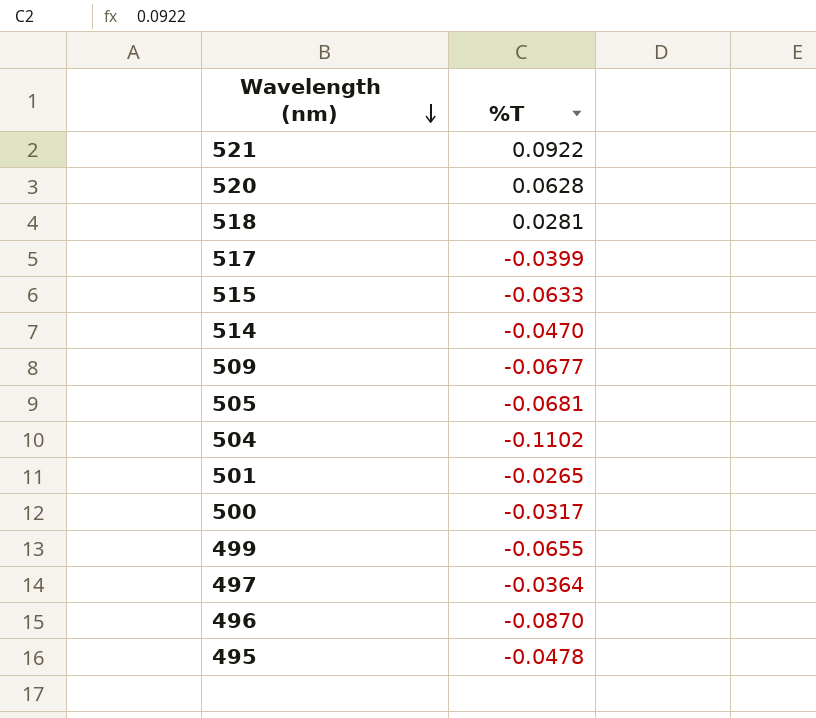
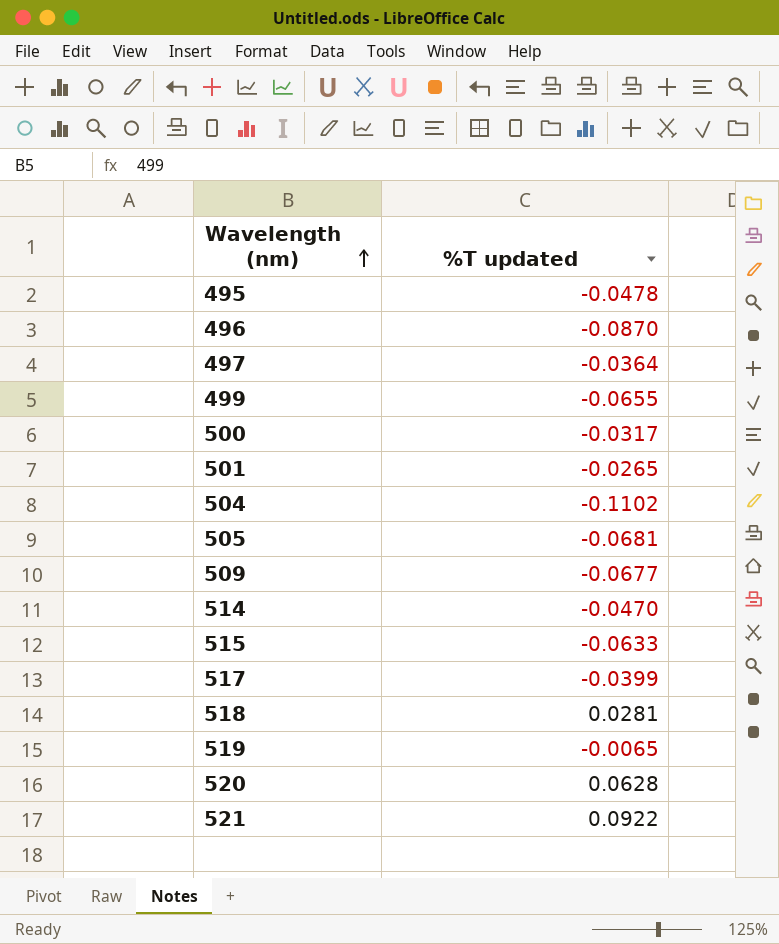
row order: Wavelength (nm) descending -> Wavelength (nm) ascending
column name: %T -> %T updated
row 519: none -> -0.0065

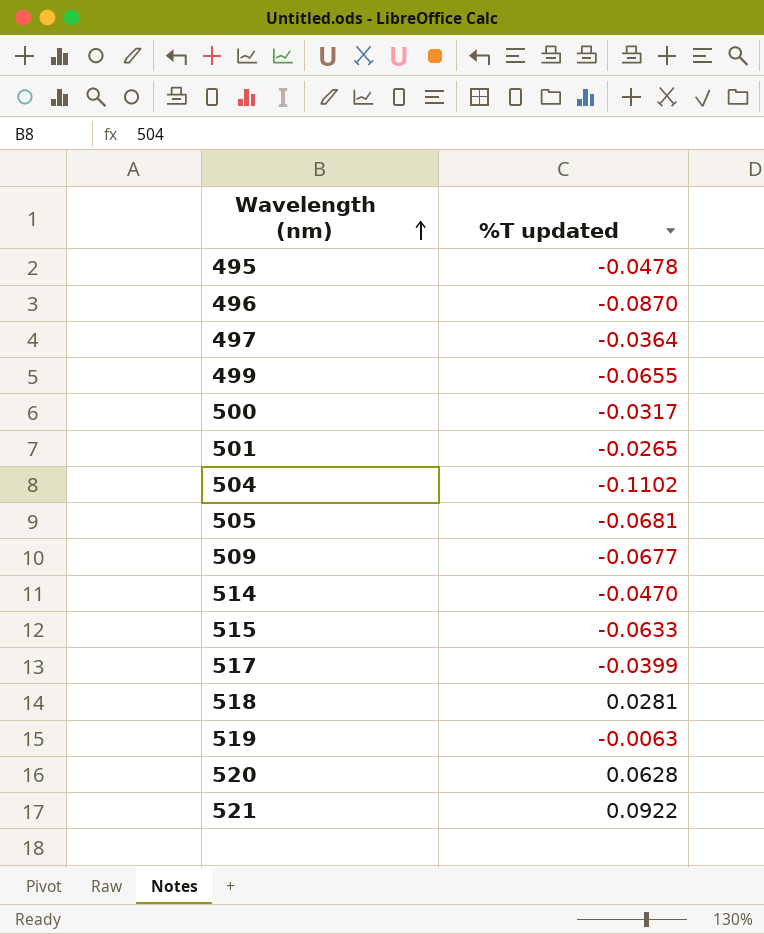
519 | %T updated: -0.0065 -> -0.0063

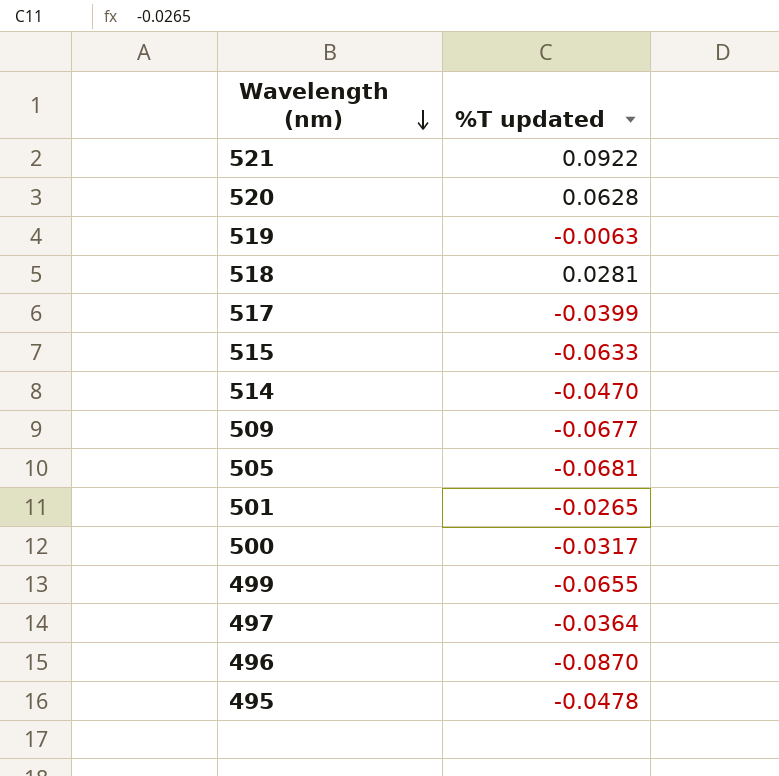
row order: Wavelength (nm) ascending -> Wavelength (nm) descending
row 504: -0.1102 -> none

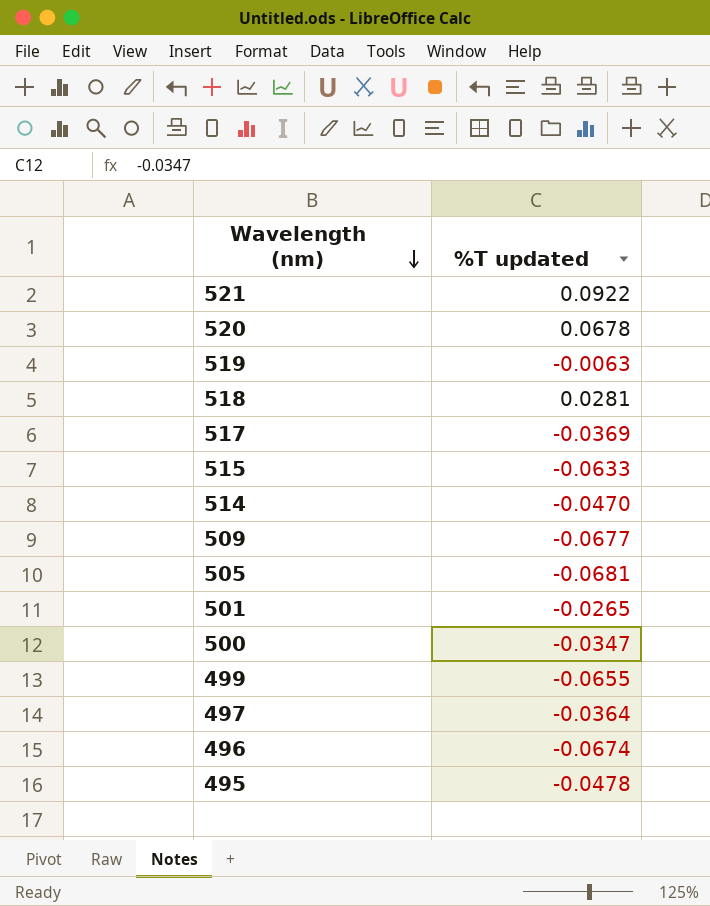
520 | %T updated: 0.0628 -> 0.0678
517 | %T updated: -0.0399 -> -0.0369
500 | %T updated: -0.0317 -> -0.0347
496 | %T updated: -0.0870 -> -0.0674

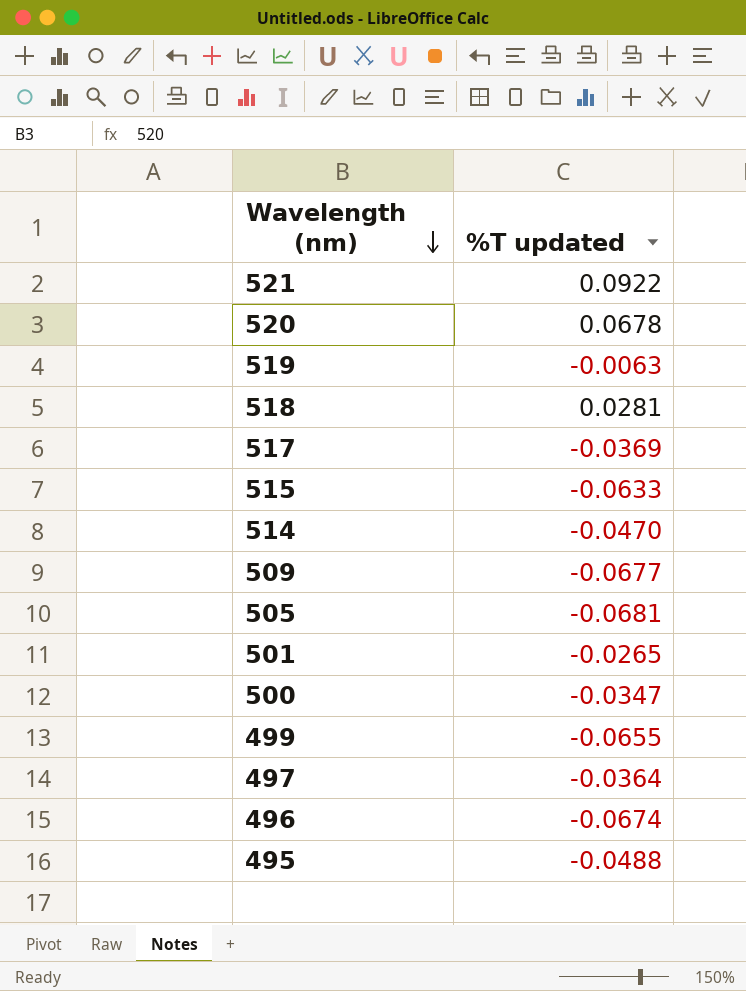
495 | %T updated: -0.0478 -> -0.0488

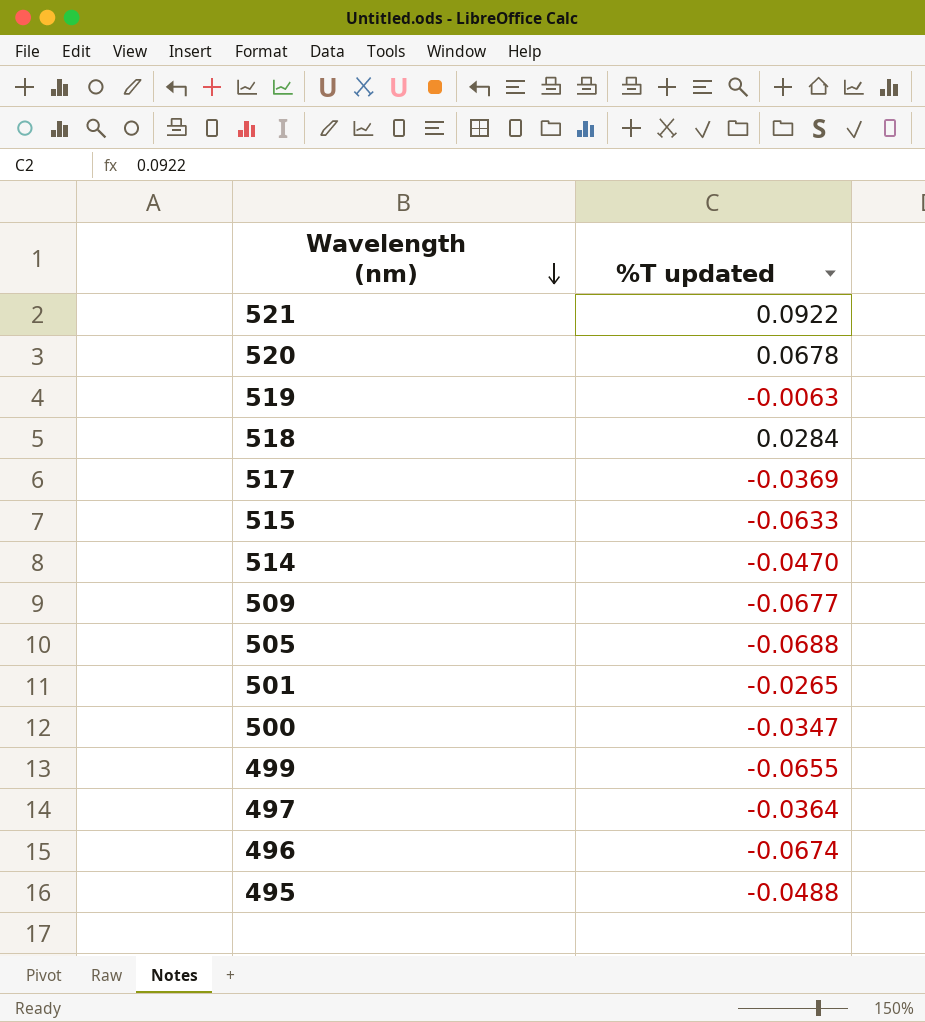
518 | %T updated: 0.0281 -> 0.0284
505 | %T updated: -0.0681 -> -0.0688

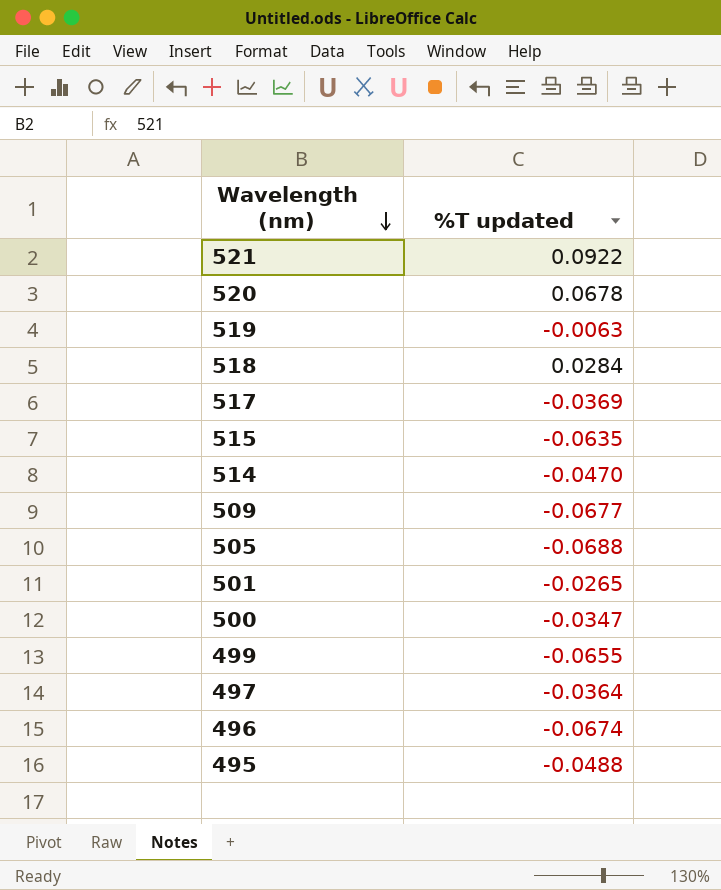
515 | %T updated: -0.0633 -> -0.0635

